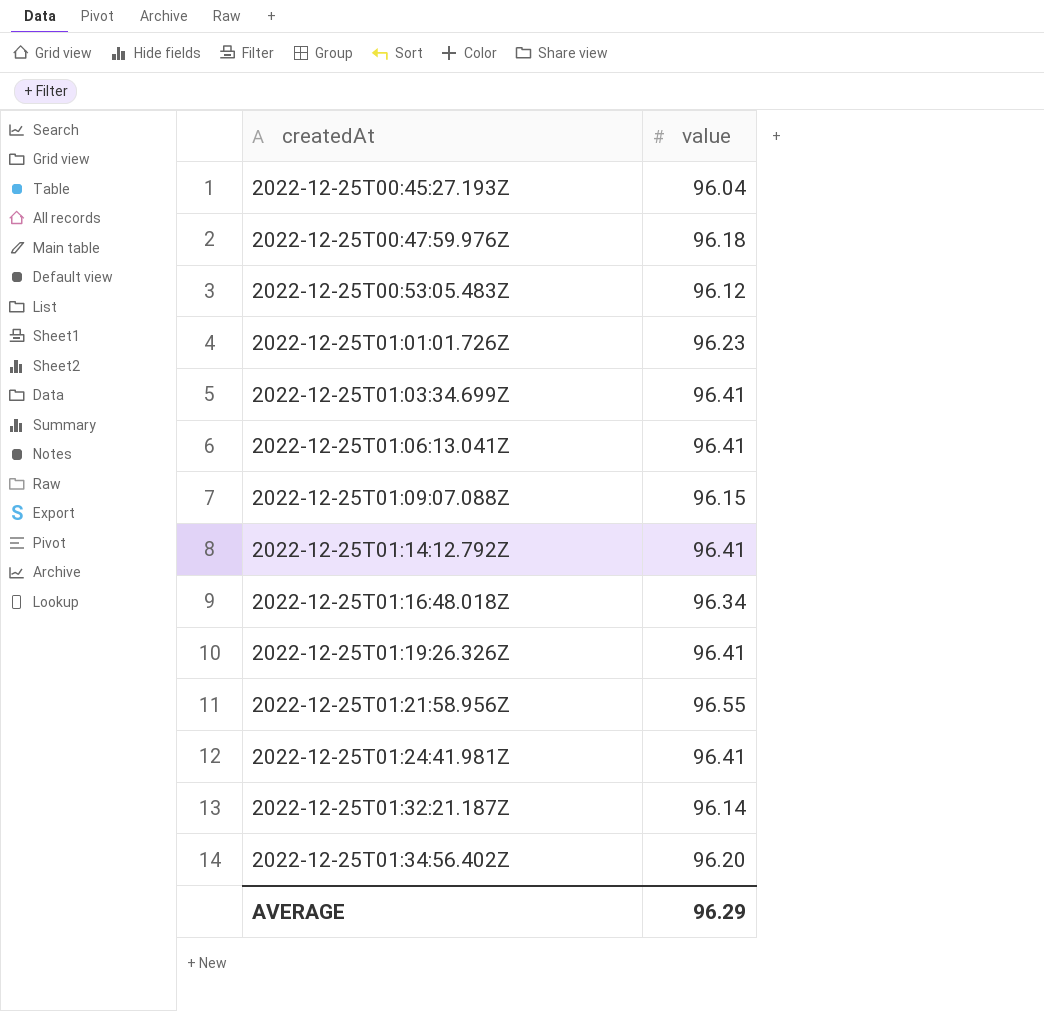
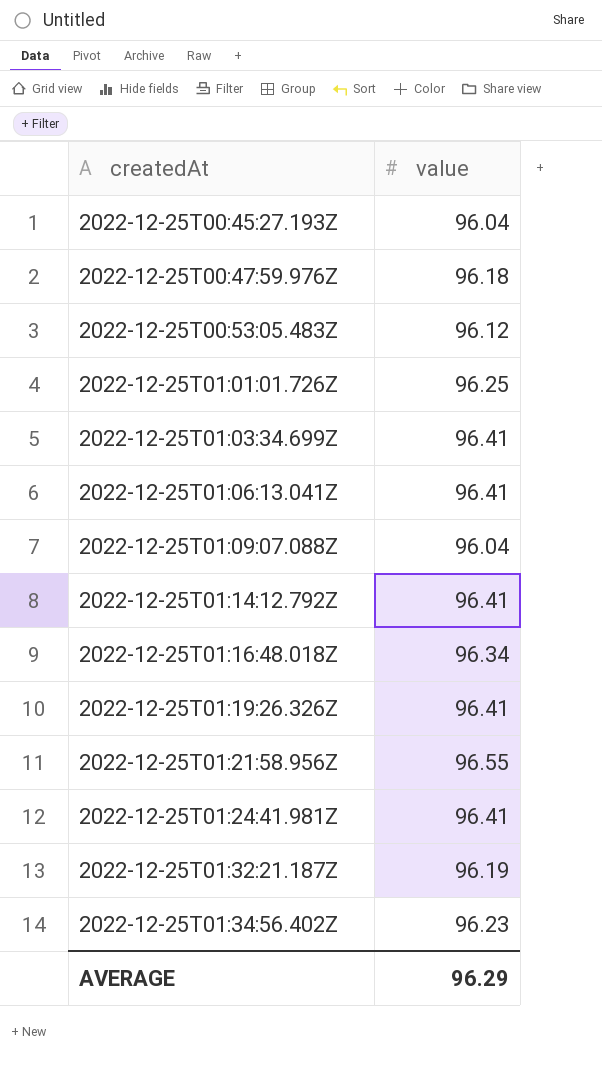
2022-12-25T01:01:01.726Z | value: 96.23 -> 96.25
2022-12-25T01:09:07.088Z | value: 96.15 -> 96.04
2022-12-25T01:32:21.187Z | value: 96.14 -> 96.19
2022-12-25T01:34:56.402Z | value: 96.20 -> 96.23

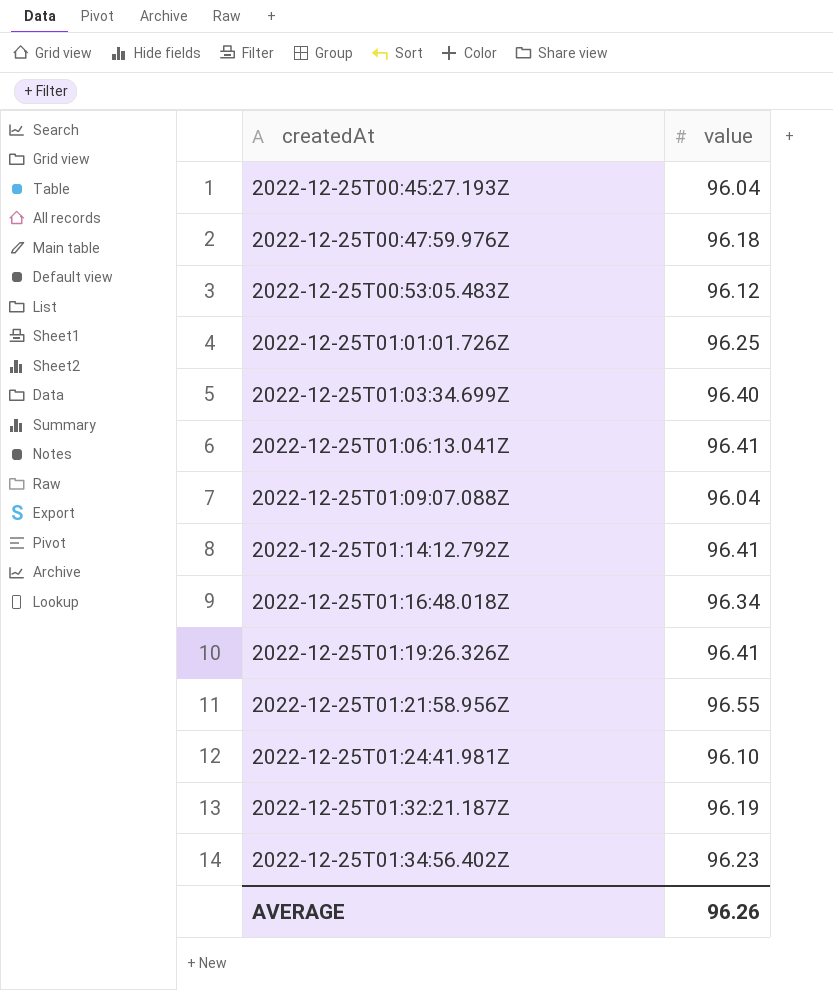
2022-12-25T01:03:34.699Z | value: 96.41 -> 96.40
2022-12-25T01:24:41.981Z | value: 96.41 -> 96.10
AVERAGE | value: 96.29 -> 96.26

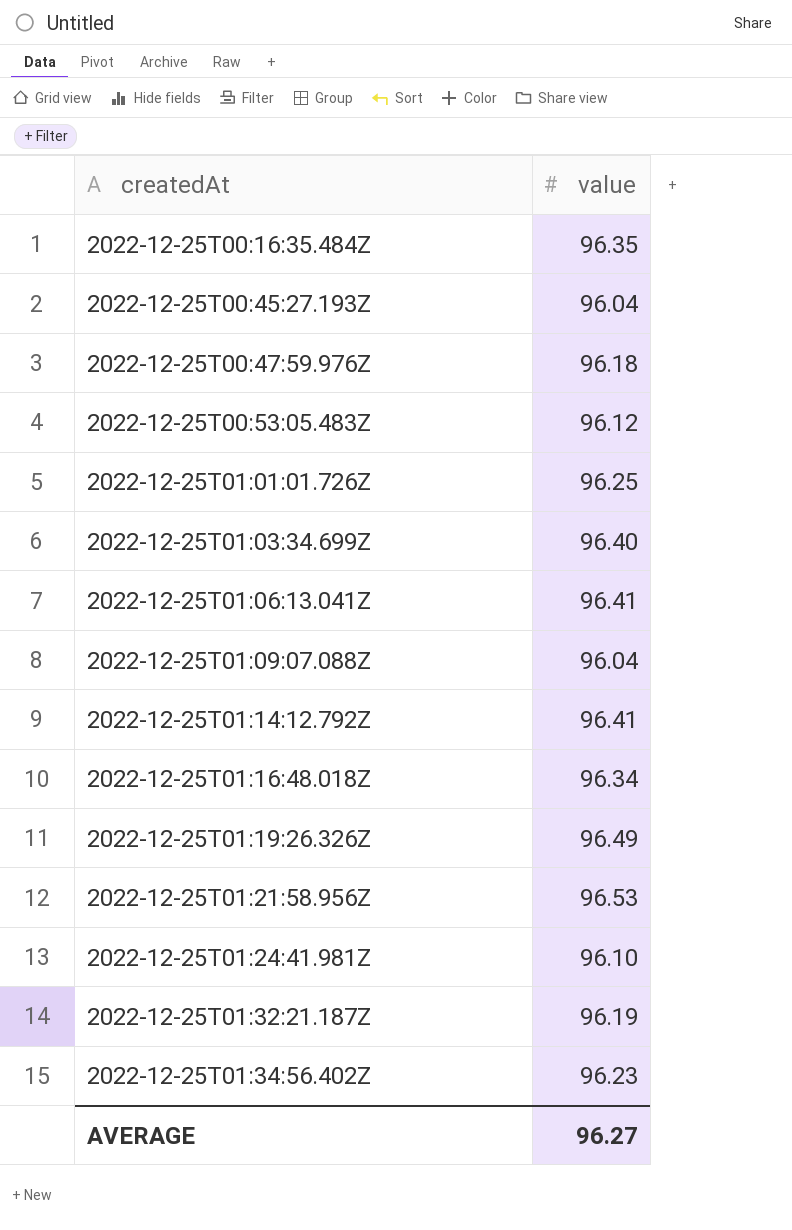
row 2022-12-25T00:16:35.484Z: none -> 96.35
2022-12-25T01:19:26.326Z | value: 96.41 -> 96.49
2022-12-25T01:21:58.956Z | value: 96.55 -> 96.53
AVERAGE | value: 96.26 -> 96.27

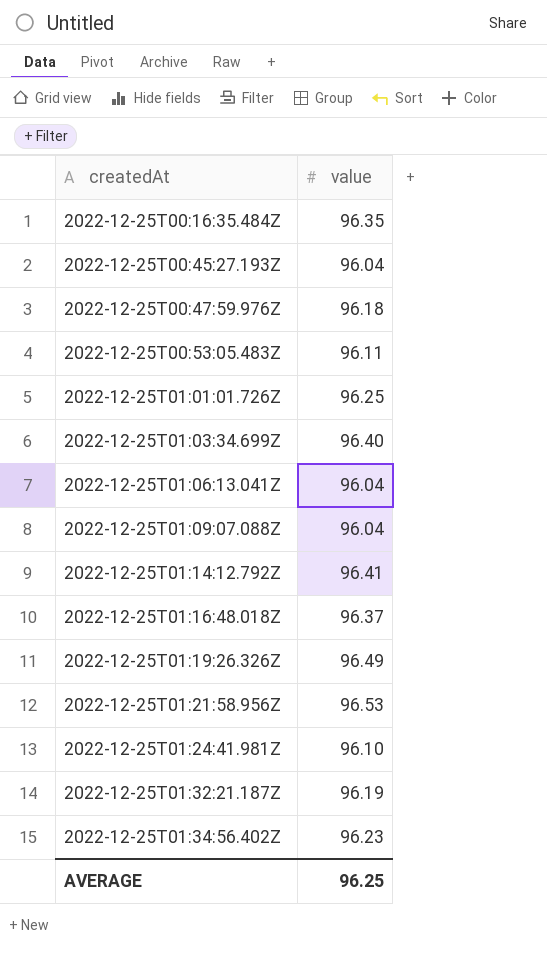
2022-12-25T00:53:05.483Z | value: 96.12 -> 96.11
2022-12-25T01:06:13.041Z | value: 96.41 -> 96.04
2022-12-25T01:16:48.018Z | value: 96.34 -> 96.37
AVERAGE | value: 96.27 -> 96.25

